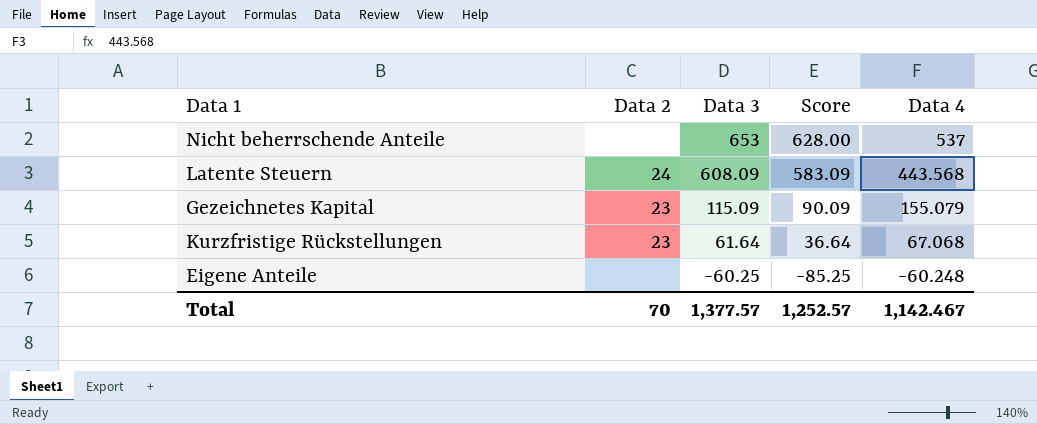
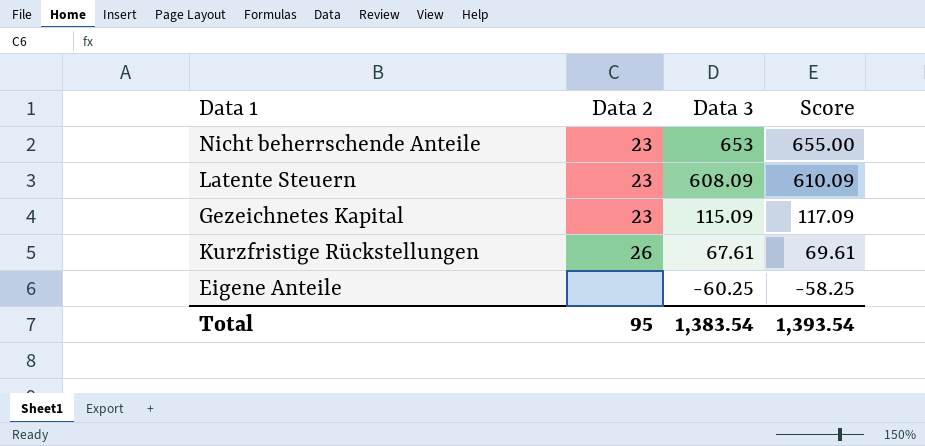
column Data 4 | position: 5 -> none
column Score | formula: [Data 3] - 25 -> [Data 3] + 2
Nicht beherrschende Anteile | Data 2: none -> 23
Latente Steuern | Data 2: 24 -> 23
Kurzfristige Rückstellungen | Data 2: 23 -> 26
Kurzfristige Rückstellungen | Data 3: 61.64 -> 67.61
Total | Data 2: 70 -> 95
Total | Data 3: 1,377.57 -> 1,383.54
Total | Score: 1,252.57 -> 1,393.54

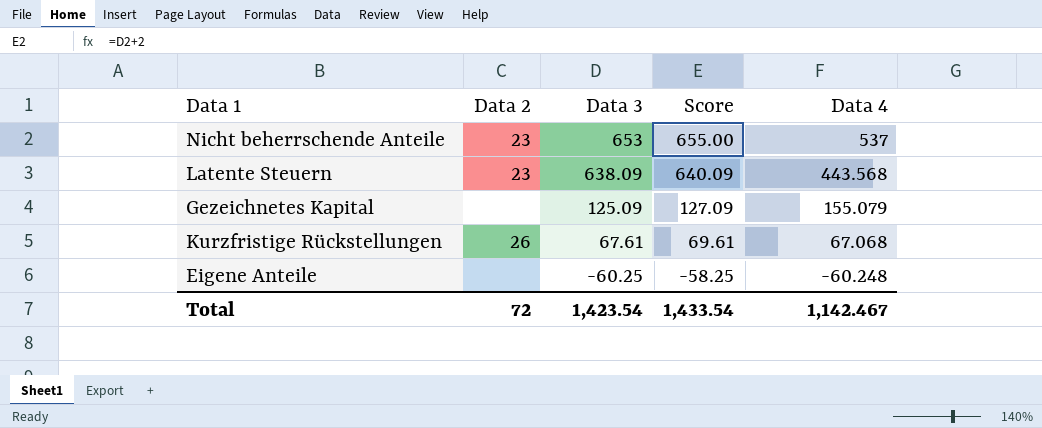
column Data 4 | position: none -> 5
Latente Steuern | Data 3: 608.09 -> 638.09
Latente Steuern | Score: 610.09 -> 640.09
Gezeichnetes Kapital | Data 2: 23 -> none
Gezeichnetes Kapital | Data 3: 115.09 -> 125.09
Gezeichnetes Kapital | Score: 117.09 -> 127.09
Total | Data 2: 95 -> 72
Total | Data 3: 1,383.54 -> 1,423.54
Total | Score: 1,393.54 -> 1,433.54

